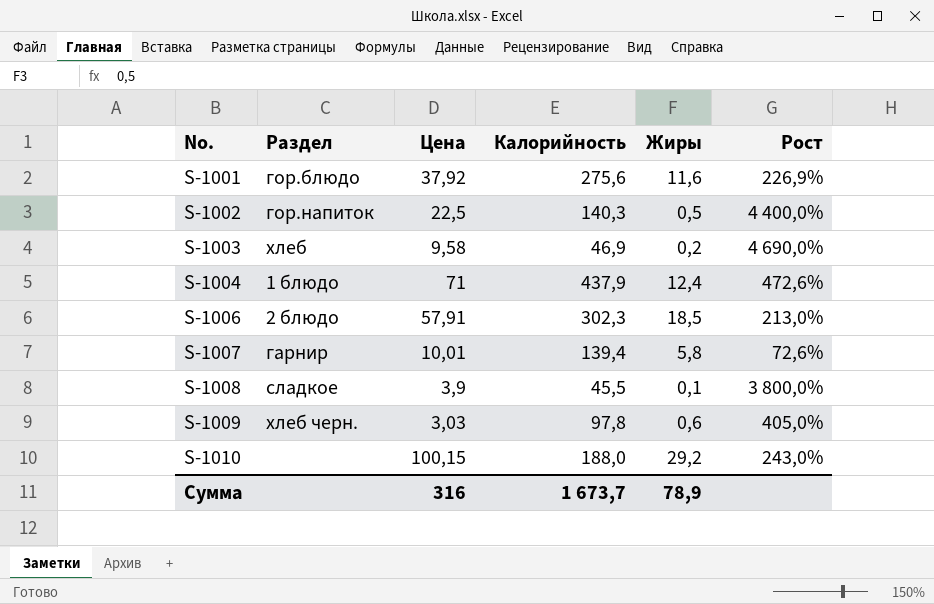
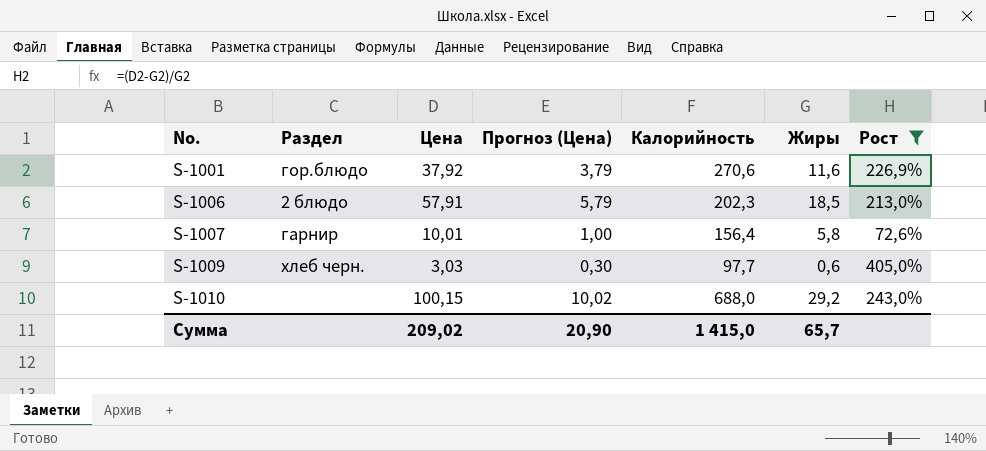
filter: none -> Рост <= 405,0%
column Прогноз (Цена) | formula: none -> [Цена] * 0,1
S-1001 | Калорийность: 275,6 -> 270,6
S-1006 | Калорийность: 302,3 -> 202,3
S-1007 | Калорийность: 139,4 -> 156,4
S-1009 | Калорийность: 97,8 -> 97,7
S-1010 | Калорийность: 188,0 -> 688,0
Сумма | Цена: 316 -> 209,02
Сумма | Калорийность: 1 673,7 -> 1 415,0
Сумма | Жиры: 78,9 -> 65,7

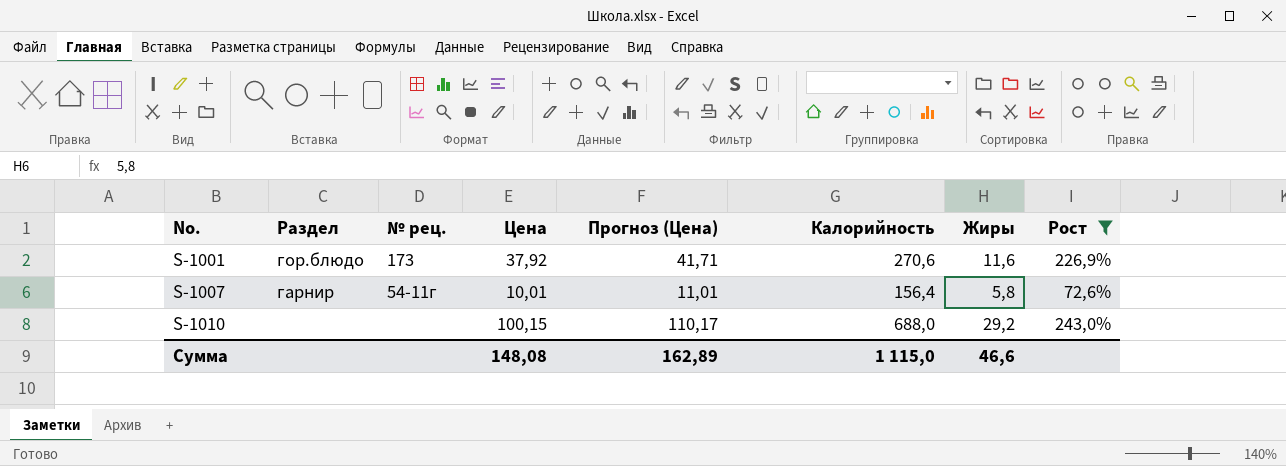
column № рец. | position: none -> 3
column Прогноз (Цена) | formula: [Цена] * 0,1 -> [Цена] * 1,1
row S-1006: 2 блюдо | 57,91 | 5,79 | 202,3 | 18,5 | 213,0% -> none
row S-1009: хлеб черн. | 3,03 | 0,30 | 97,7 | 0,6 | 405,0% -> none
Сумма | Цена: 209,02 -> 148,08
Сумма | Прогноз (Цена): 20,90 -> 162,89
Сумма | Калорийность: 1 415,0 -> 1 115,0
Сумма | Жиры: 65,7 -> 46,6

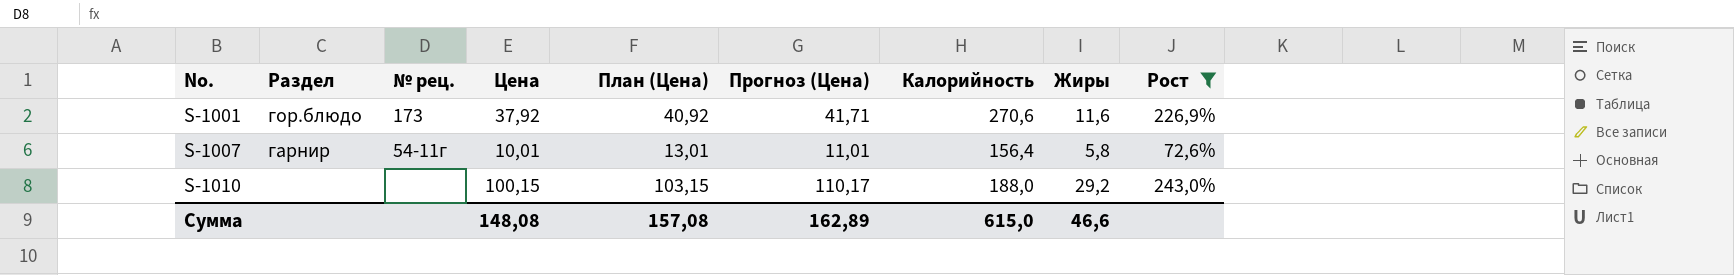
column План (Цена) | formula: none -> [Цена] + 3
S-1010 | Калорийность: 688,0 -> 188,0
Сумма | Калорийность: 1 115,0 -> 615,0

